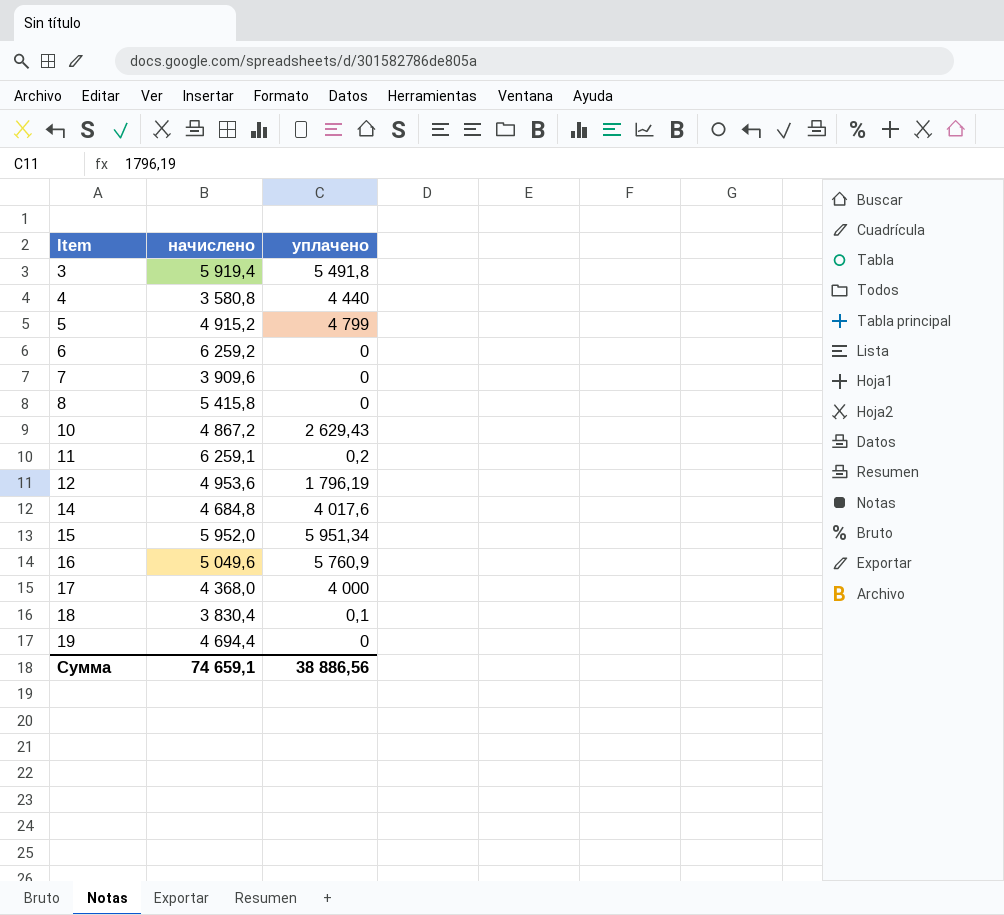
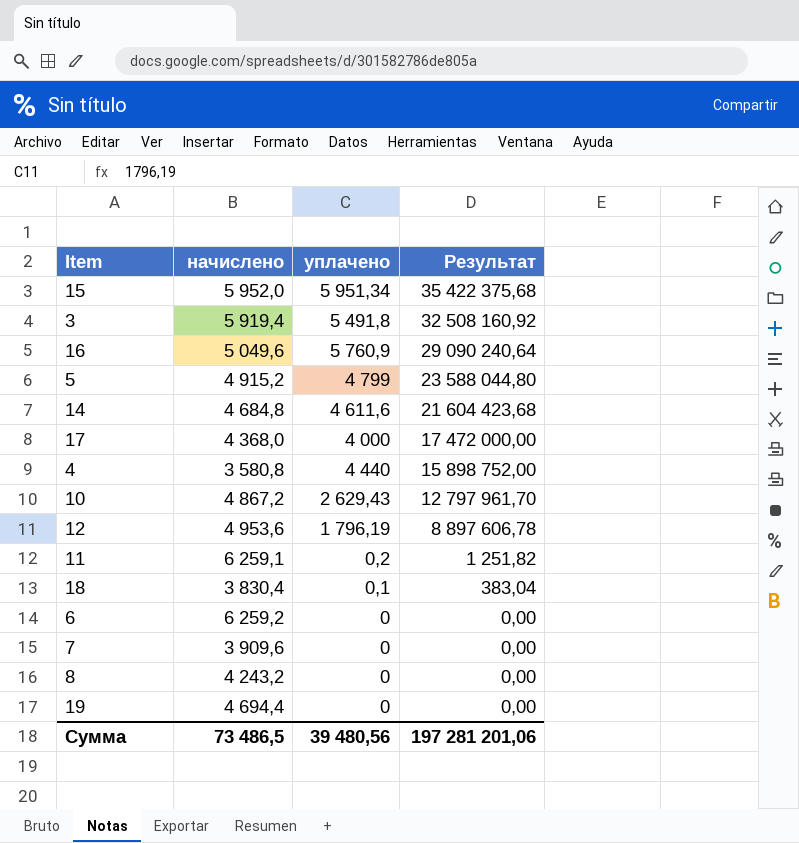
row order: Item ascending -> Результат descending
column Результат | formula: none -> [начислено] * [уплачено]
14 | уплачено: 4 017,6 -> 4 611,6
8 | начислено: 5 415,8 -> 4 243,2
Сумма | начислено: 74 659,1 -> 73 486,5
Сумма | уплачено: 38 886,56 -> 39 480,56

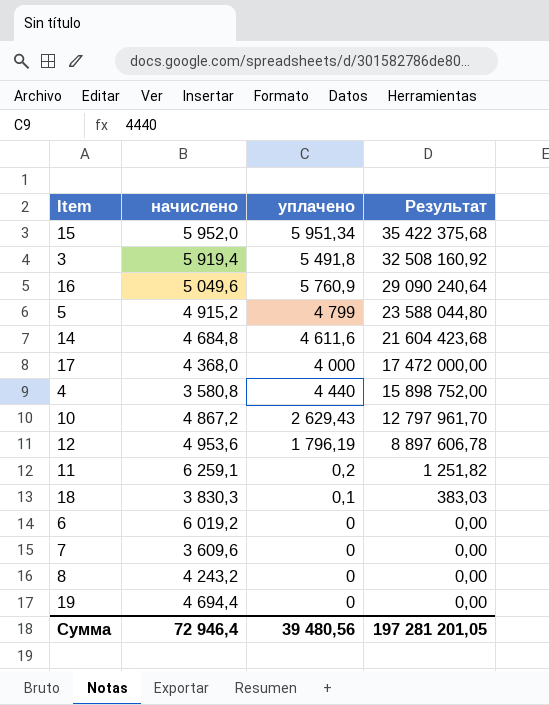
18 | начислено: 3 830,4 -> 3 830,3
18 | Результат: 383,04 -> 383,03
6 | начислено: 6 259,2 -> 6 019,2
7 | начислено: 3 909,6 -> 3 609,6
Сумма | начислено: 73 486,5 -> 72 946,4
Сумма | Результат: 197 281 201,06 -> 197 281 201,05

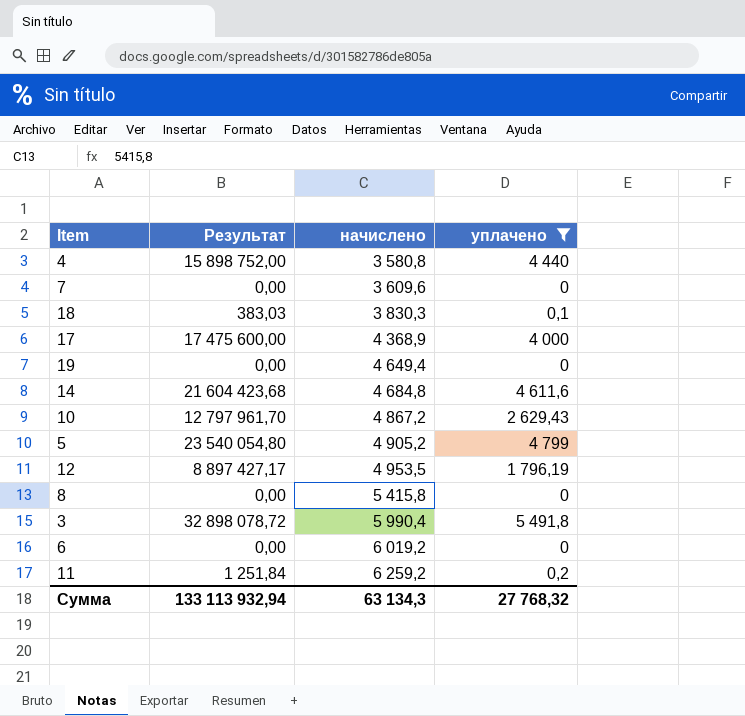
filter: none -> уплачено <= 5 491,8
row order: Результат descending -> начислено ascending
column Результат | position: 4 -> 2
17 | Результат: 17 472 000,00 -> 17 475 600,00
17 | начислено: 4 368,0 -> 4 368,9
19 | начислено: 4 694,4 -> 4 649,4
5 | Результат: 23 588 044,80 -> 23 540 054,80
5 | начислено: 4 915,2 -> 4 905,2
12 | Результат: 8 897 606,78 -> 8 897 427,17
12 | начислено: 4 953,6 -> 4 953,5
8 | начислено: 4 243,2 -> 5 415,8
3 | Результат: 32 508 160,92 -> 32 898 078,72
3 | начислено: 5 919,4 -> 5 990,4
11 | Результат: 1 251,82 -> 1 251,84
11 | начислено: 6 259,1 -> 6 259,2
Сумма | Результат: 197 281 201,05 -> 133 113 932,94
Сумма | начислено: 72 946,4 -> 63 134,3
Сумма | уплачено: 39 480,56 -> 27 768,32

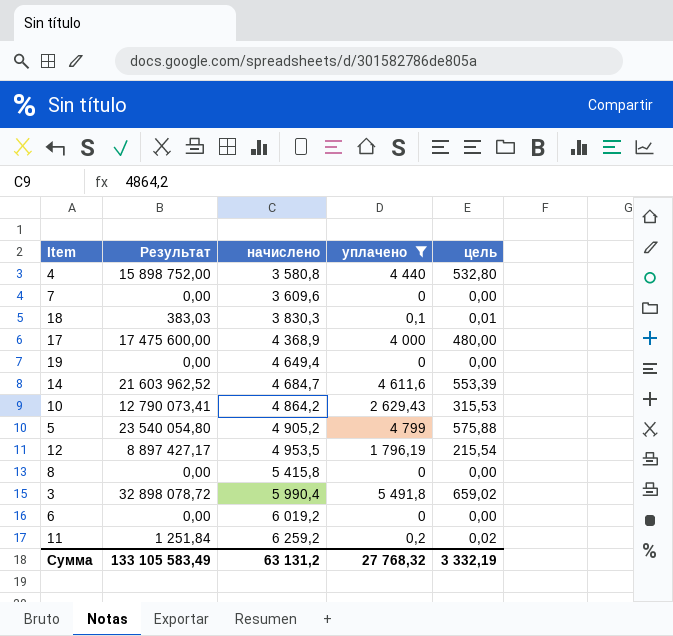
column цель | formula: none -> [уплачено] * 0,12
14 | Результат: 21 604 423,68 -> 21 603 962,52
14 | начислено: 4 684,8 -> 4 684,7
10 | Результат: 12 797 961,70 -> 12 790 073,41
10 | начислено: 4 867,2 -> 4 864,2
Сумма | Результат: 133 113 932,94 -> 133 105 583,49
Сумма | начислено: 63 134,3 -> 63 131,2

